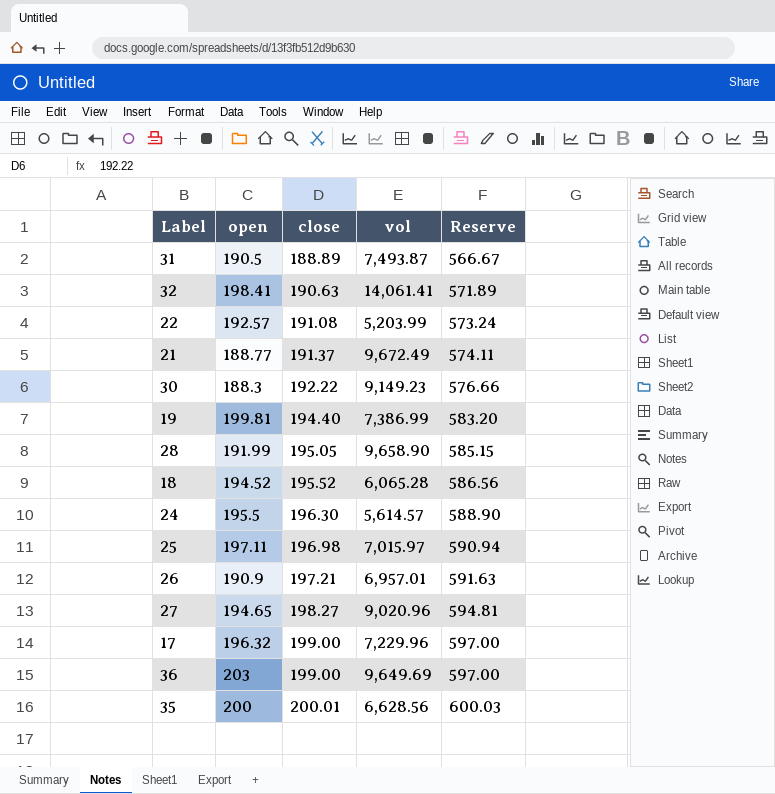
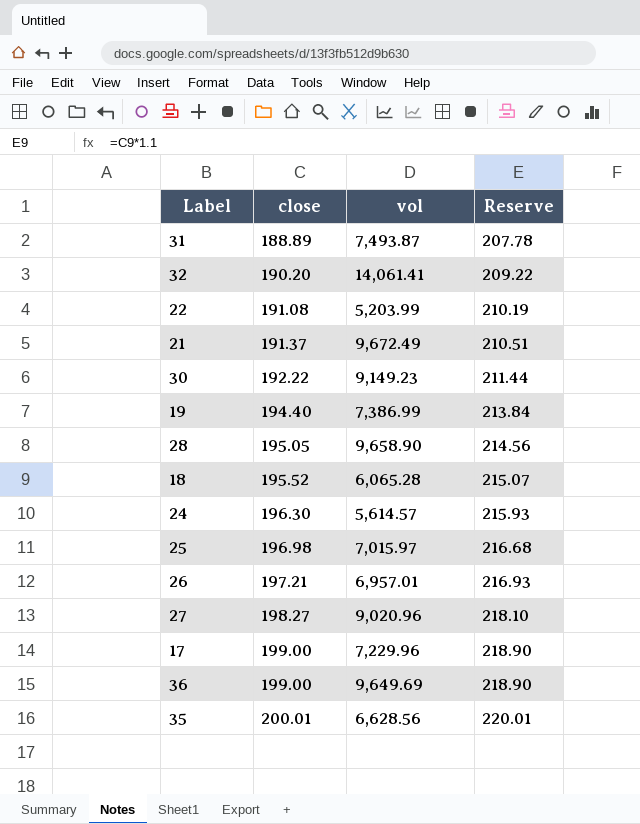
column open | position: 2 -> none
column Reserve | formula: [close] * 3 -> [close] * 1.1
32 | close: 190.63 -> 190.20

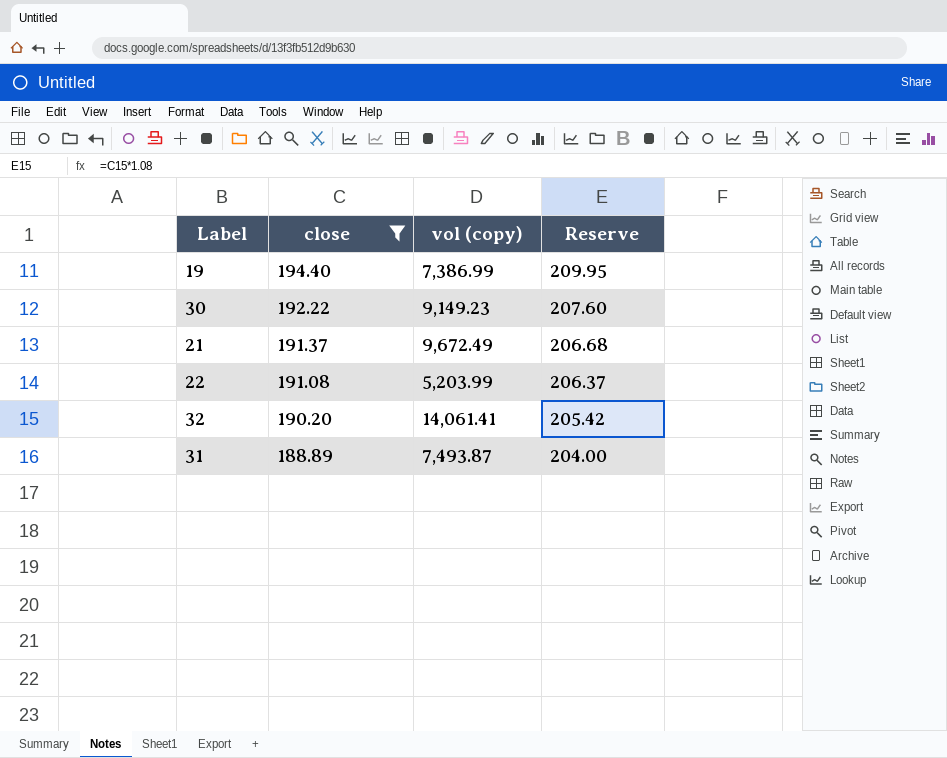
filter: none -> close <= 194.40
row order: close ascending -> close descending
column name: vol -> vol (copy)
column Reserve | formula: [close] * 1.1 -> [close] * 1.08

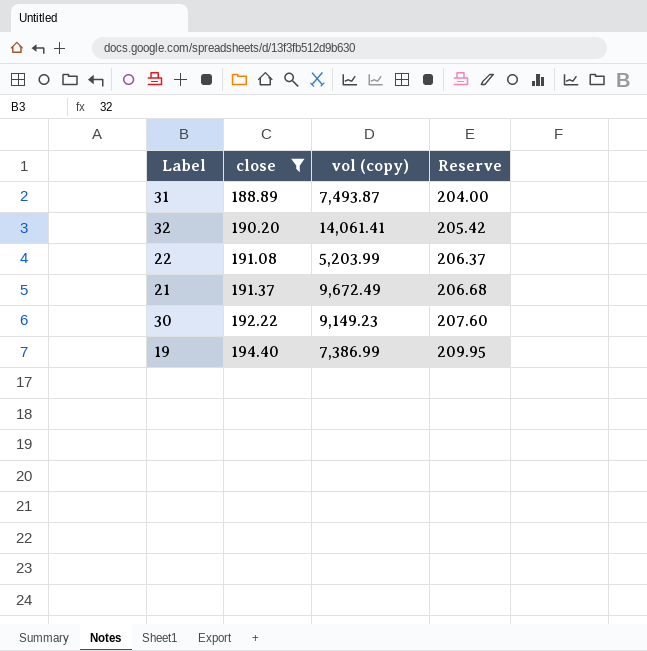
row order: close descending -> close ascending

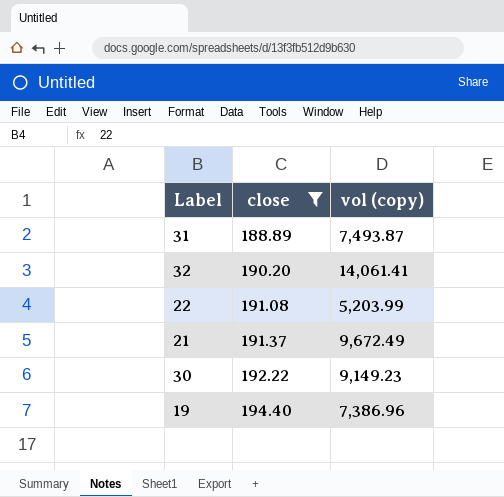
column Reserve | formula: [close] * 1.08 -> none
19 | vol (copy): 7,386.99 -> 7,386.96

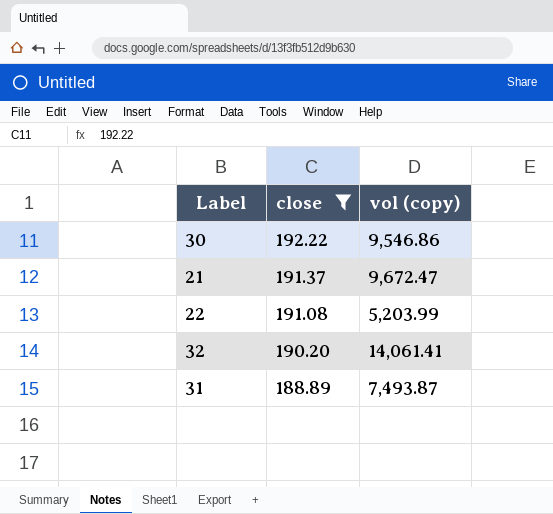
row order: close ascending -> close descending
row 19: 194.40 | 7,386.96 -> none
30 | vol (copy): 9,149.23 -> 9,546.86
21 | vol (copy): 9,672.49 -> 9,672.47

